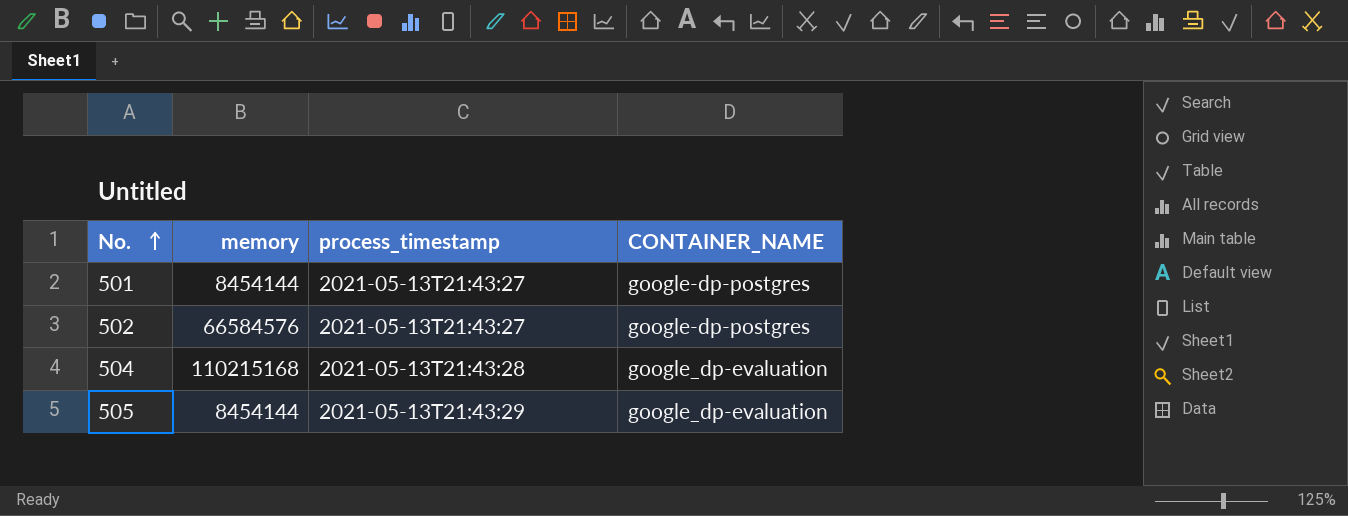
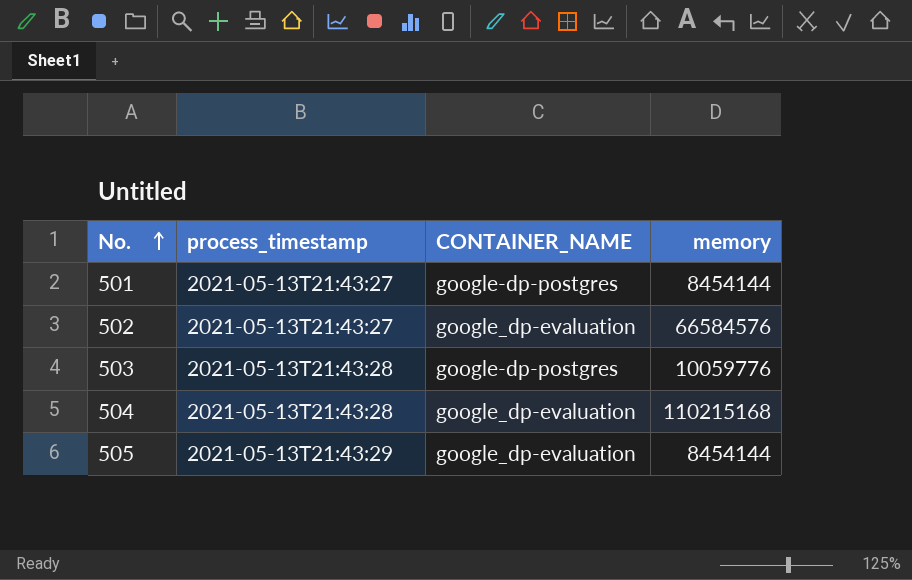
column memory | position: 2 -> 4
502 | CONTAINER_NAME: google-dp-postgres -> google_dp-evaluation
row 503: none -> 2021-05-13T21:43:28 | google-dp-postgres | 10059776

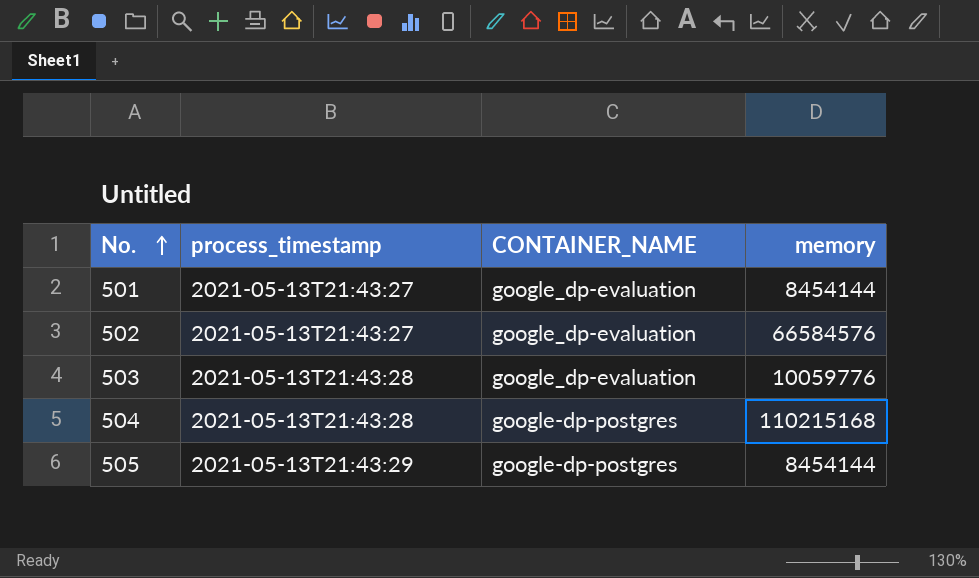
501 | CONTAINER_NAME: google-dp-postgres -> google_dp-evaluation
503 | CONTAINER_NAME: google-dp-postgres -> google_dp-evaluation
504 | CONTAINER_NAME: google_dp-evaluation -> google-dp-postgres
505 | CONTAINER_NAME: google_dp-evaluation -> google-dp-postgres

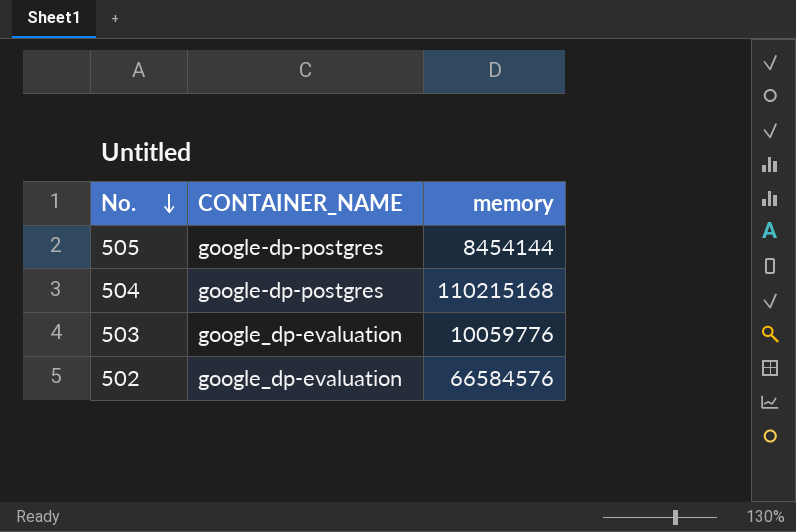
row order: No. ascending -> No. descending
column process_timestamp | position: 2 -> none
row 501: 2021-05-13T21:43:27 | google_dp-evaluation | 8454144 -> none

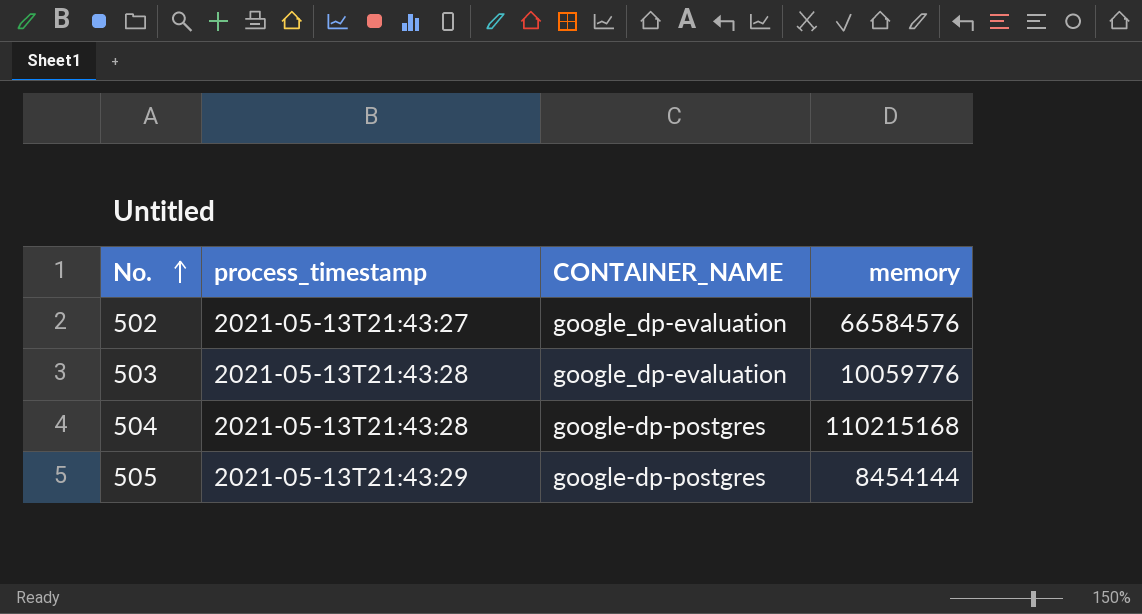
row order: No. descending -> No. ascending
column process_timestamp | position: none -> 2

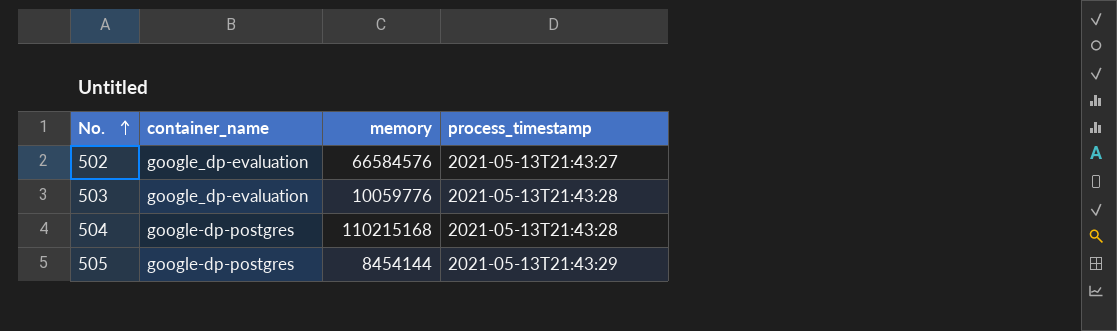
column name: CONTAINER_NAME -> container_name
column process_timestamp | position: 2 -> 4

